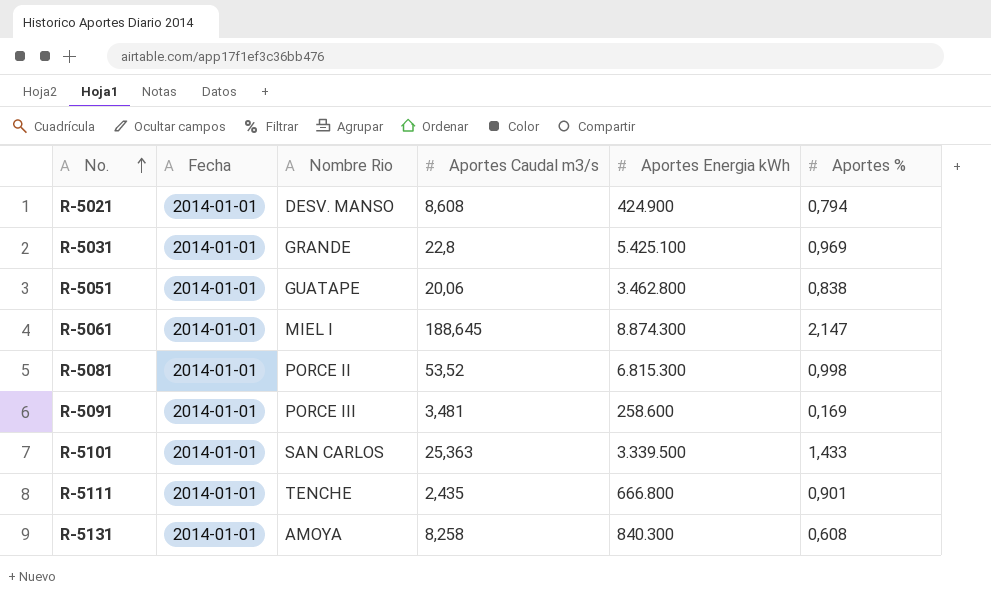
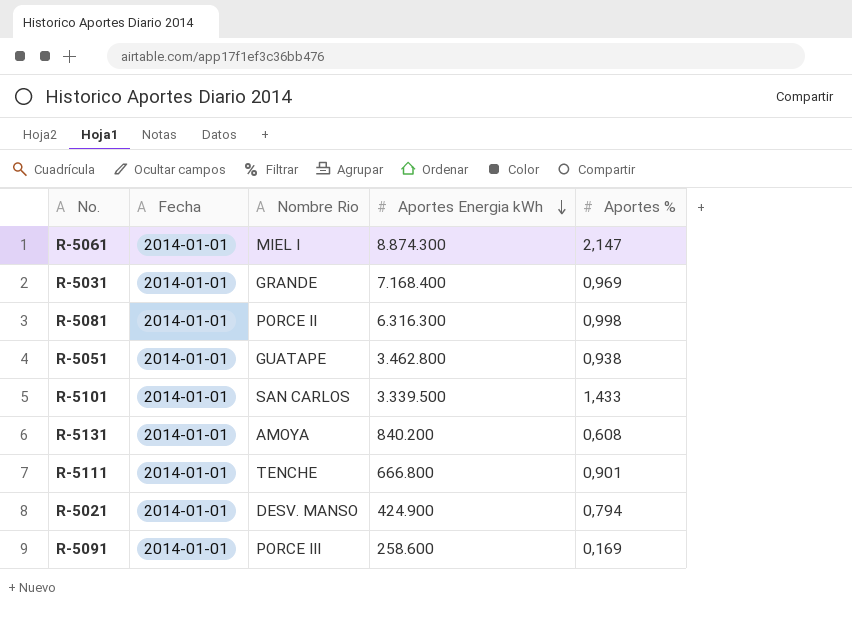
row order: No. ascending -> Aportes Energia kWh descending
column Aportes Caudal m3/s | position: 4 -> none
R-5031 | Aportes Energia kWh: 5.425.100 -> 7.168.400
R-5081 | Aportes Energia kWh: 6.815.300 -> 6.316.300
R-5051 | Aportes %: 0,838 -> 0,938
R-5131 | Aportes Energia kWh: 840.300 -> 840.200

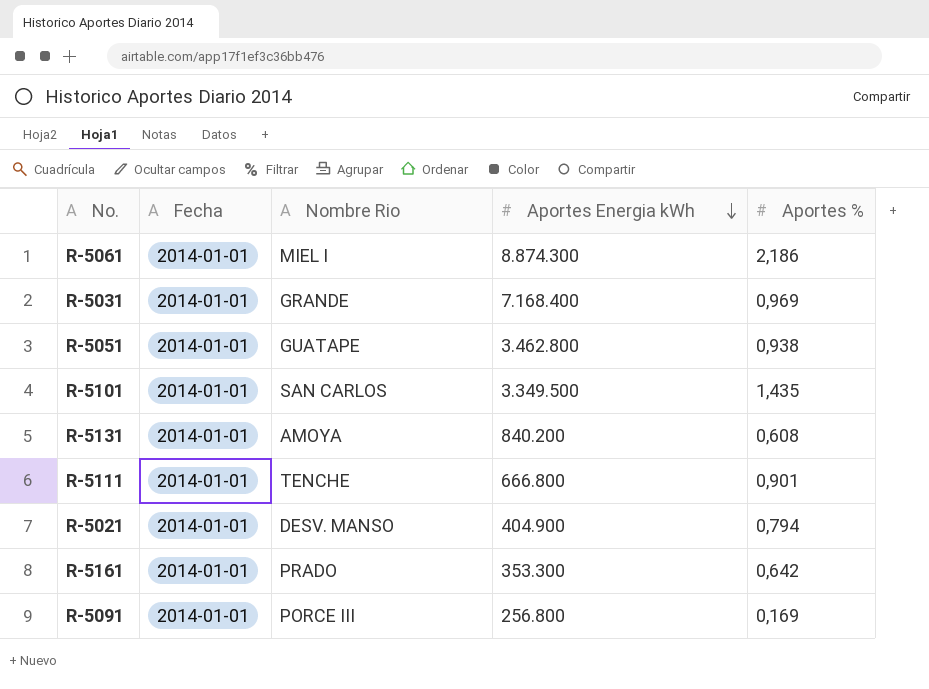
row R-5081: 2014-01-01 | PORCE II | 6.316.300 | 0,998 -> none
R-5061 | Aportes %: 2,147 -> 2,186
R-5101 | Aportes Energia kWh: 3.339.500 -> 3.349.500
R-5101 | Aportes %: 1,433 -> 1,435
R-5021 | Aportes Energia kWh: 424.900 -> 404.900
row R-5161: none -> 2014-01-01 | PRADO | 353.300 | 0,642
R-5091 | Aportes Energia kWh: 258.600 -> 256.800

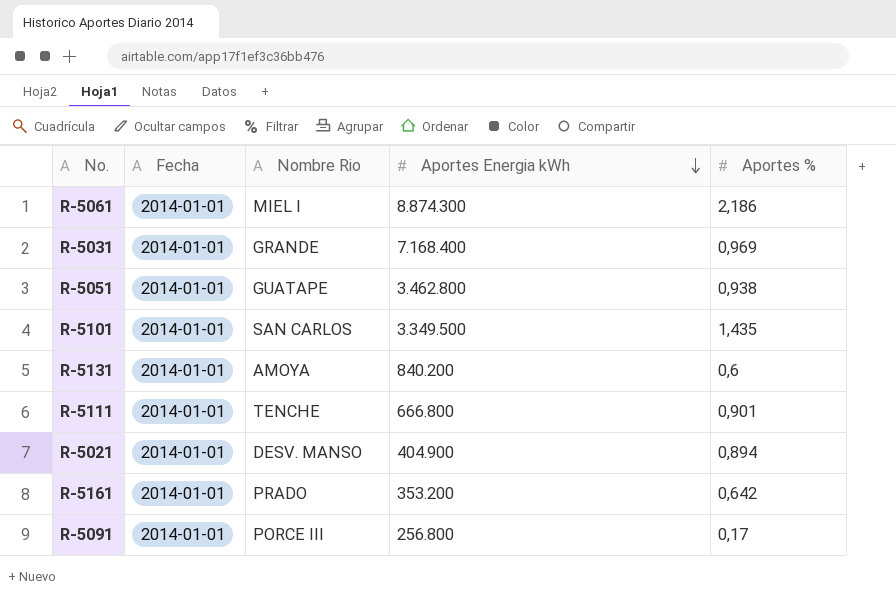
R-5131 | Aportes %: 0,608 -> 0,6
R-5021 | Aportes %: 0,794 -> 0,894
R-5161 | Aportes Energia kWh: 353.300 -> 353.200
R-5091 | Aportes %: 0,169 -> 0,17

